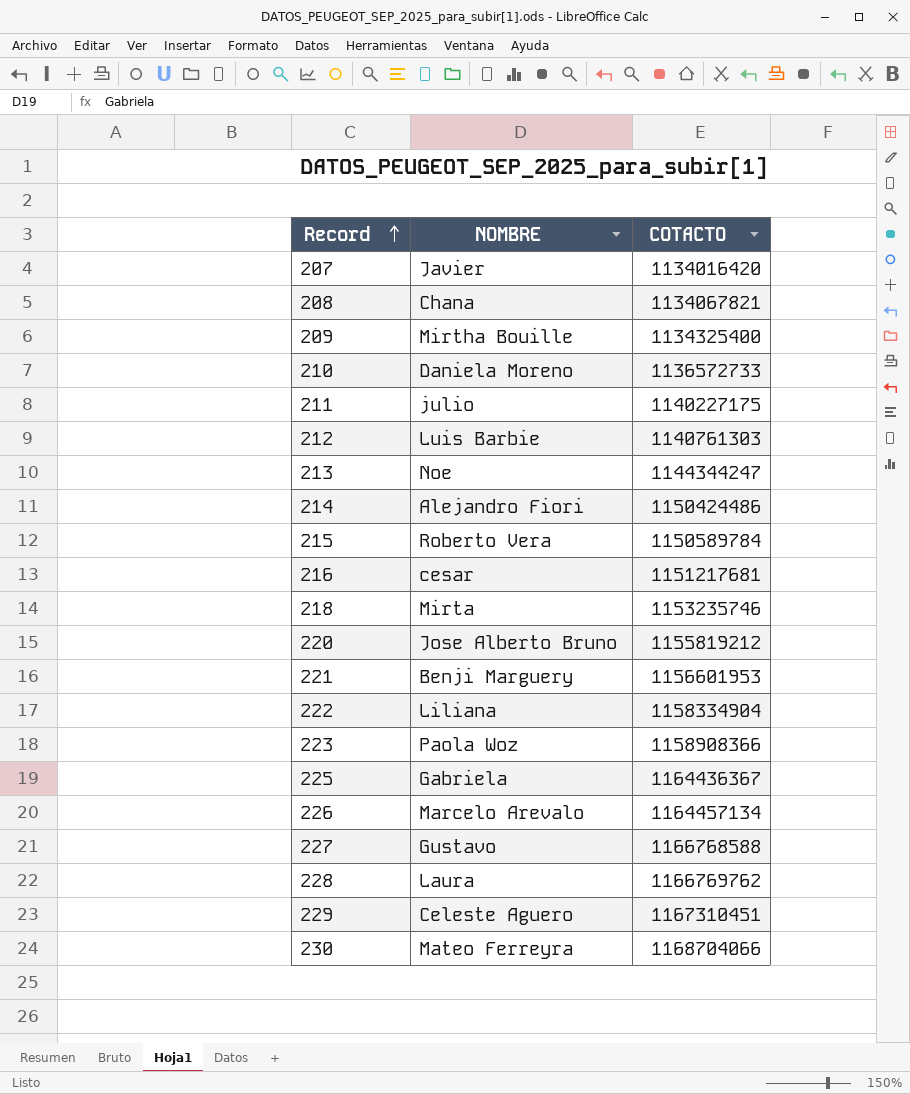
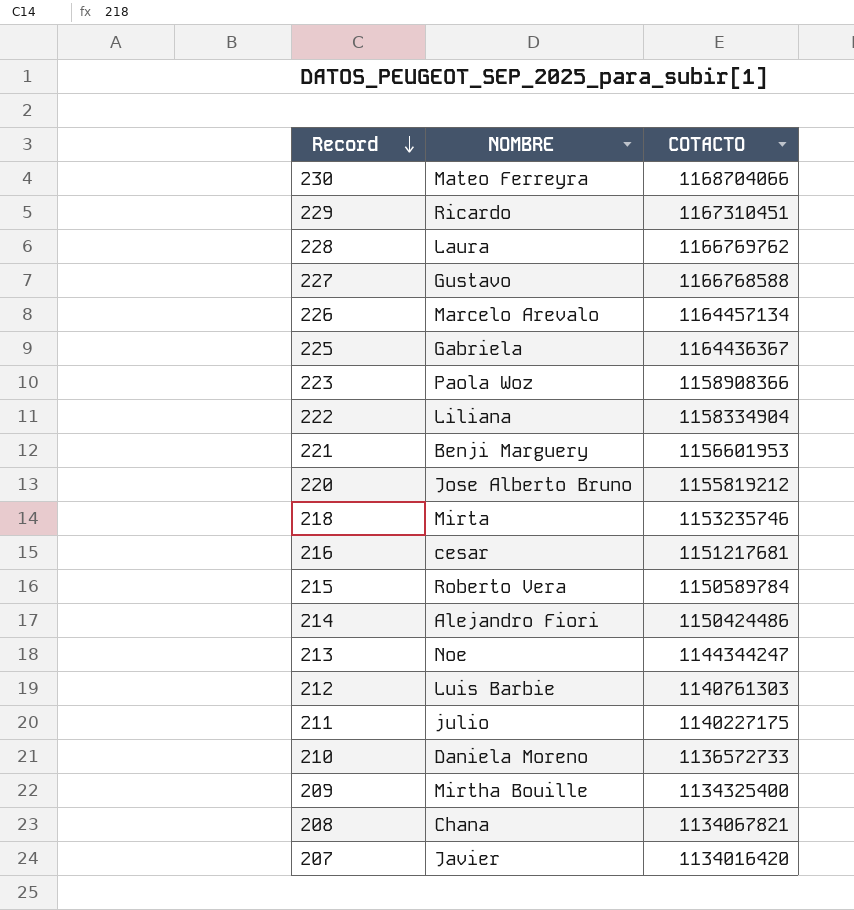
row order: Record ascending -> Record descending
229 | NOMBRE: Celeste Aguero -> Ricardo

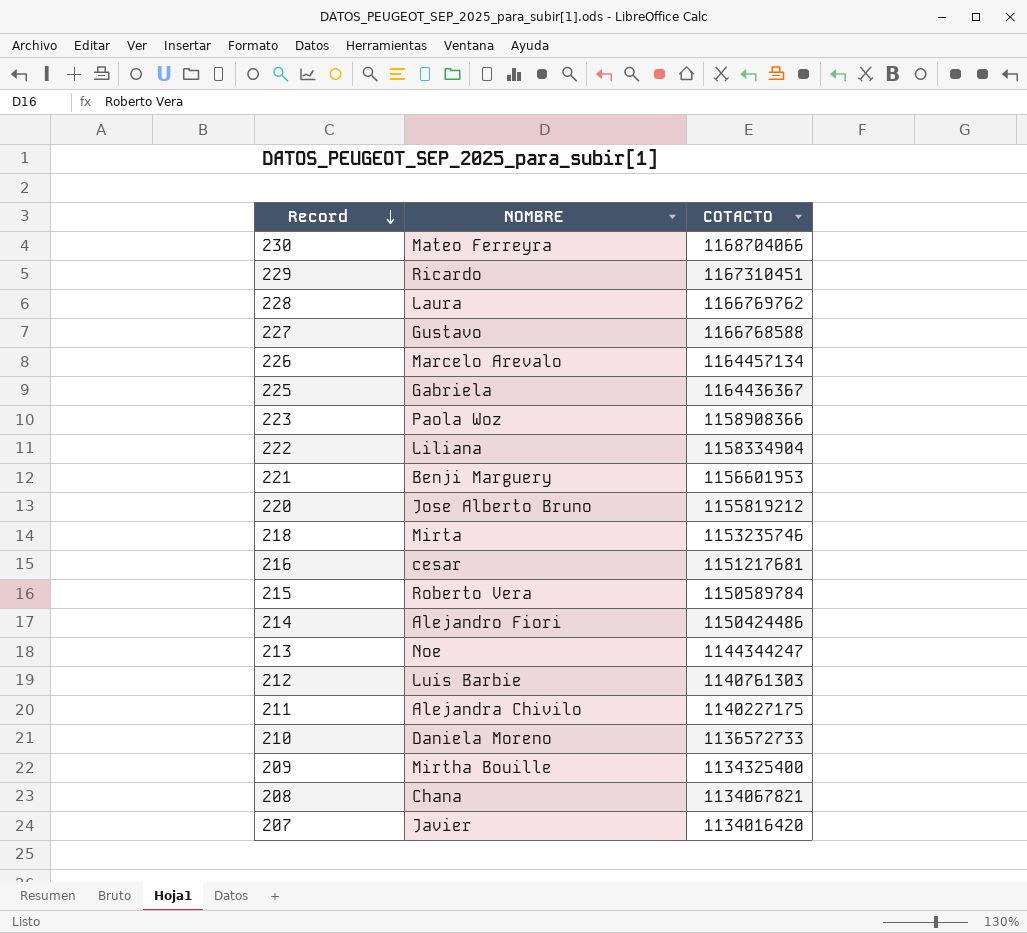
211 | NOMBRE: julio -> Alejandra Chivilo

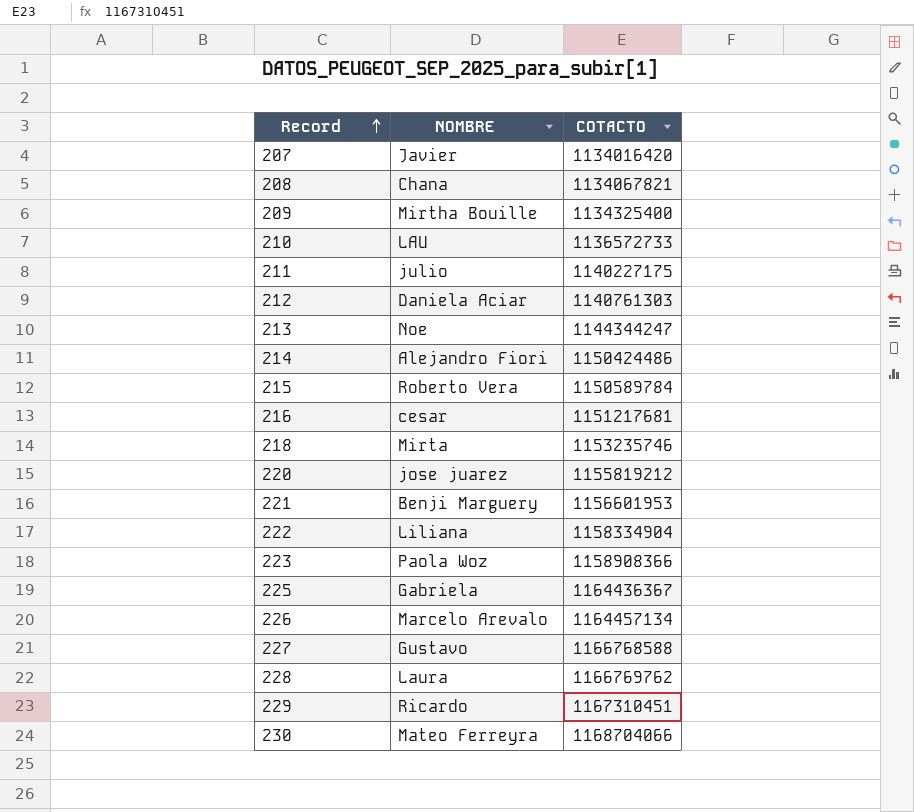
row order: Record descending -> Record ascending
210 | NOMBRE: Daniela Moreno -> LAU
211 | NOMBRE: Alejandra Chivilo -> julio
212 | NOMBRE: Luis Barbie -> Daniela Aciar
220 | NOMBRE: Jose Alberto Bruno -> jose juarez

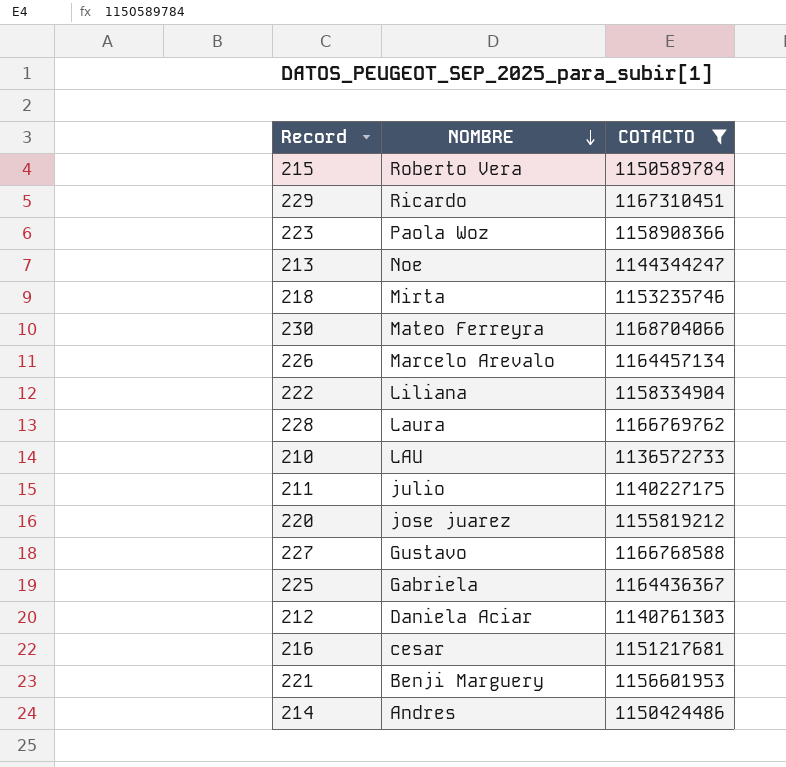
filter: none -> COTACTO >= 1136572733
row order: Record ascending -> NOMBRE descending
214 | NOMBRE: Alejandro Fiori -> Andres

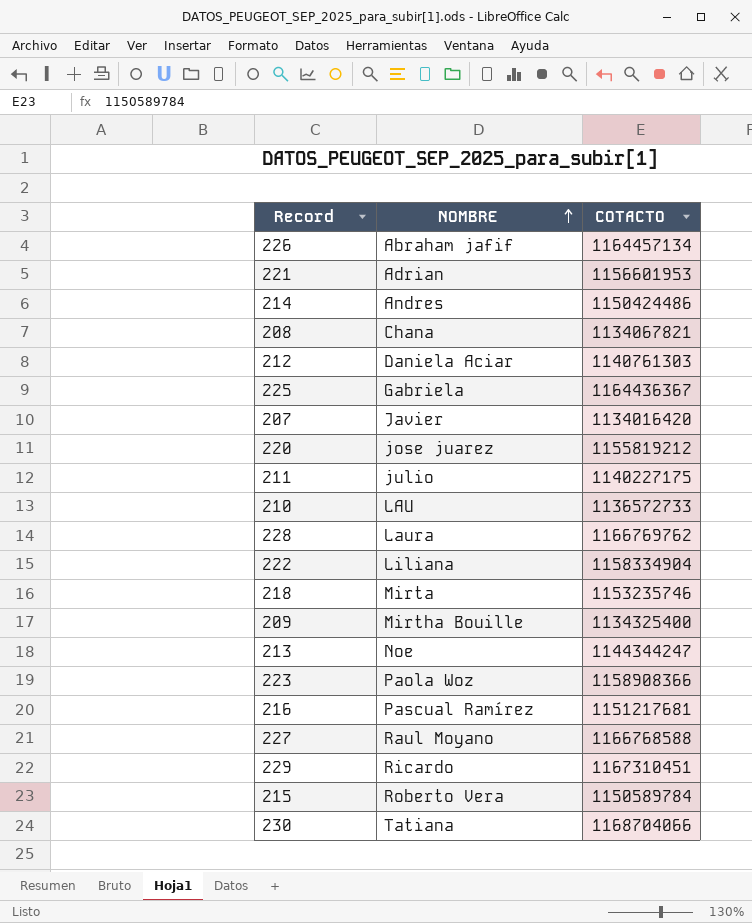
filter: COTACTO >= 1136572733 -> none
row order: NOMBRE descending -> NOMBRE ascending
226 | NOMBRE: Marcelo Arevalo -> Abraham jafif
221 | NOMBRE: Benji Marguery -> Adrian
216 | NOMBRE: cesar -> Pascual Ramírez
227 | NOMBRE: Gustavo -> Raul Moyano
230 | NOMBRE: Mateo Ferreyra -> Tatiana

